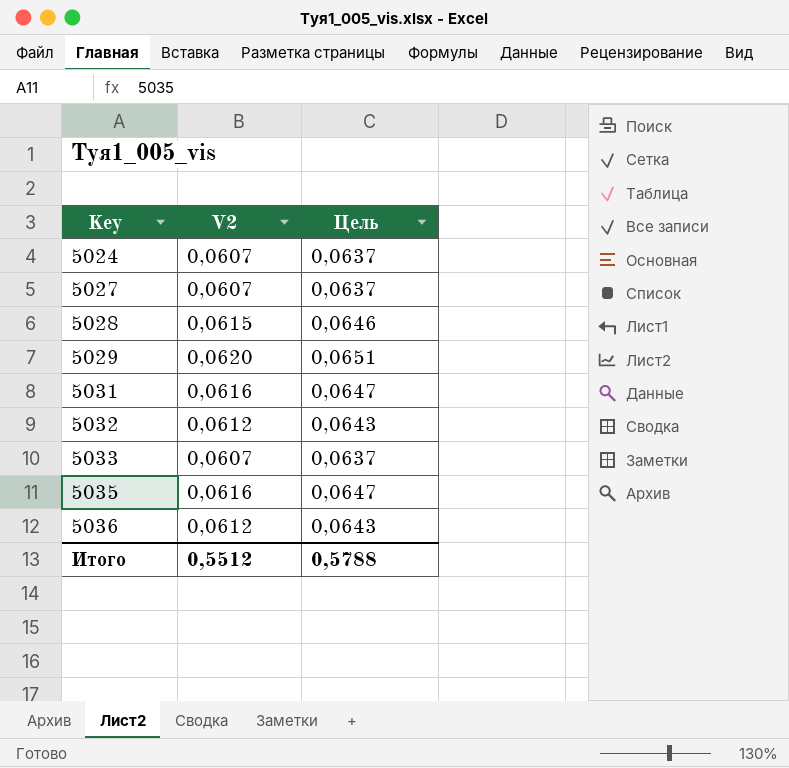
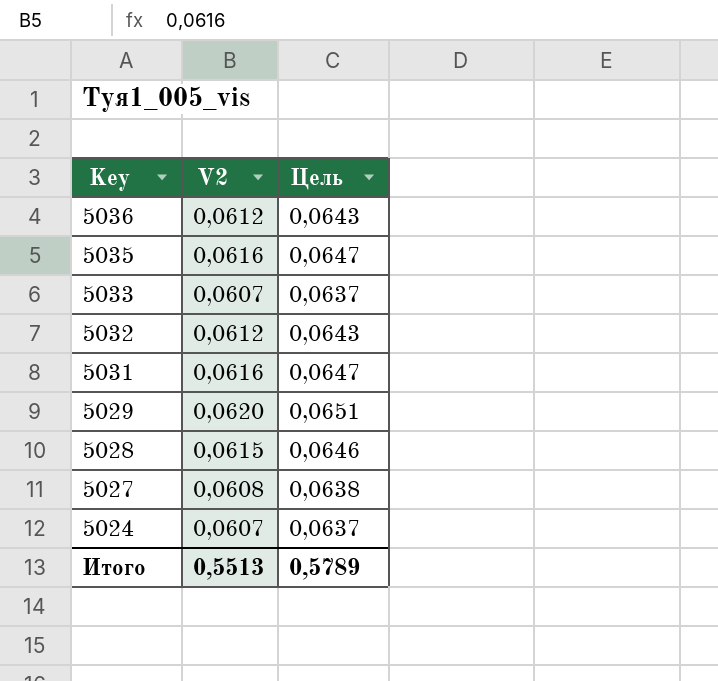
row order: Key ascending -> Key descending
5027 | V2: 0,0607 -> 0,0608
5027 | Цель: 0,0637 -> 0,0638
Итого | V2: 0,5512 -> 0,5513
Итого | Цель: 0,5788 -> 0,5789

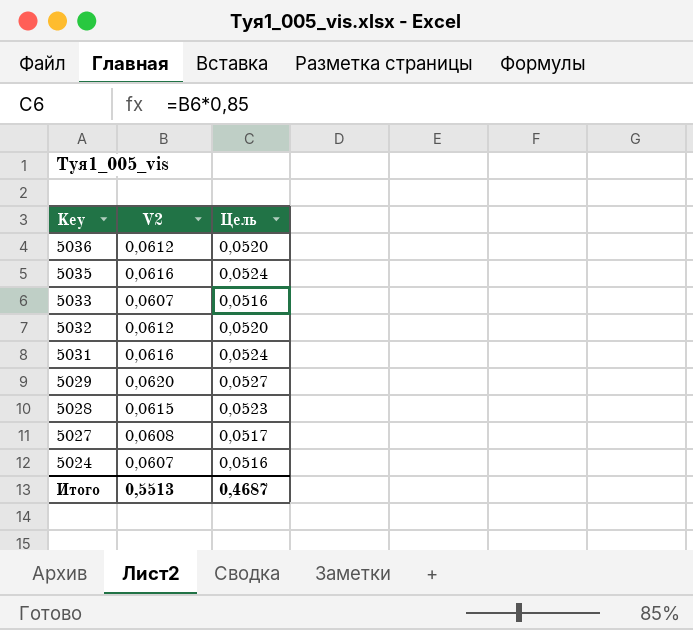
column Цель | formula: [V2] * 1,05 -> [V2] * 0,85
Итого | Цель: 0,5789 -> 0,4687

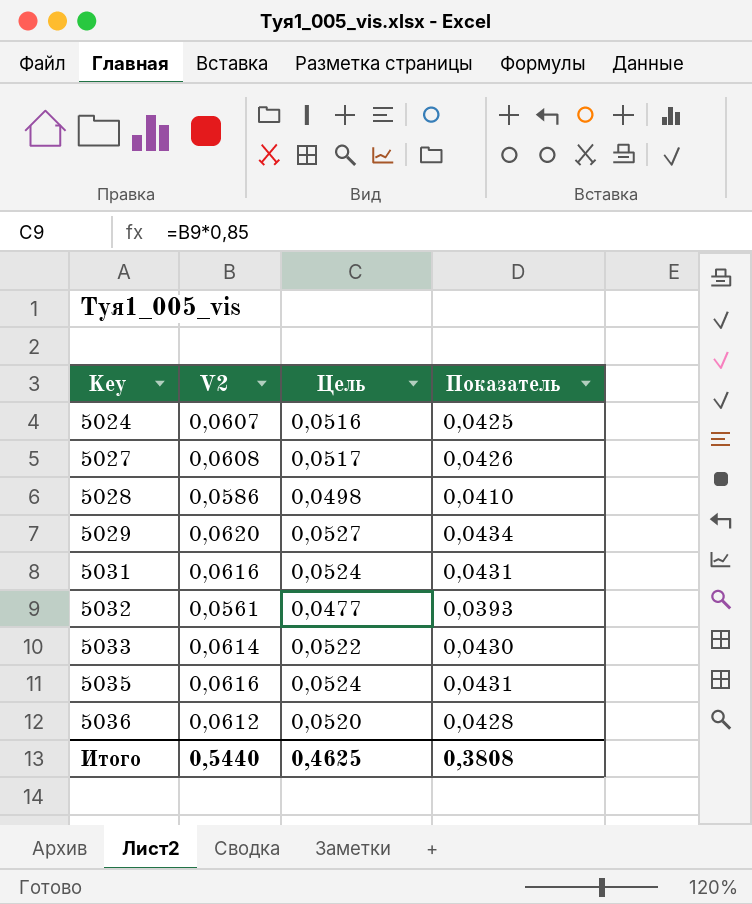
row order: Key descending -> Key ascending
column Показатель | formula: none -> [V2] * 0,7
5028 | V2: 0,0615 -> 0,0586
5028 | Цель: 0,0523 -> 0,0498
5032 | V2: 0,0612 -> 0,0561
5032 | Цель: 0,0520 -> 0,0477
5033 | V2: 0,0607 -> 0,0614
5033 | Цель: 0,0516 -> 0,0522
Итого | V2: 0,5513 -> 0,5440
Итого | Цель: 0,4687 -> 0,4625

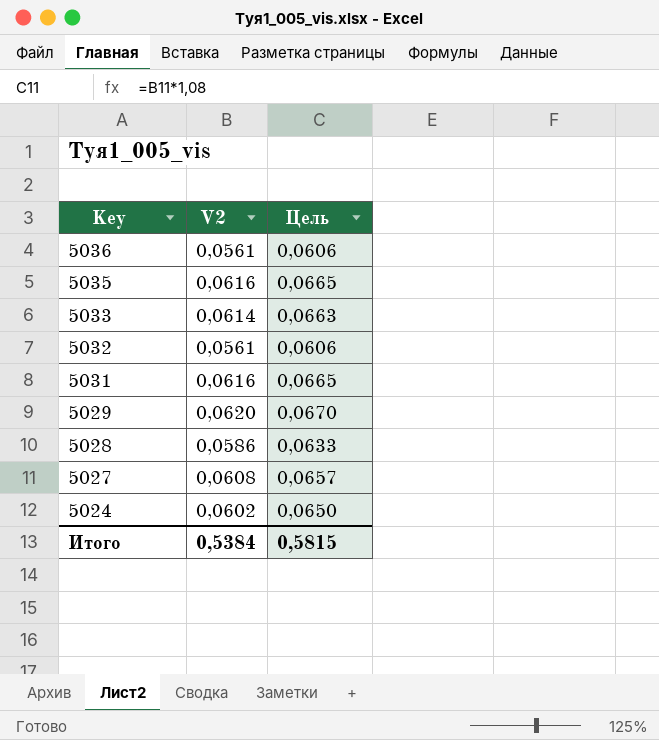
row order: Key ascending -> Key descending
column Показатель | formula: [V2] * 0,7 -> none
column Цель | formula: [V2] * 0,85 -> [V2] * 1,08
5036 | V2: 0,0612 -> 0,0561
5024 | V2: 0,0607 -> 0,0602
Итого | V2: 0,5440 -> 0,5384
Итого | Цель: 0,4625 -> 0,5815

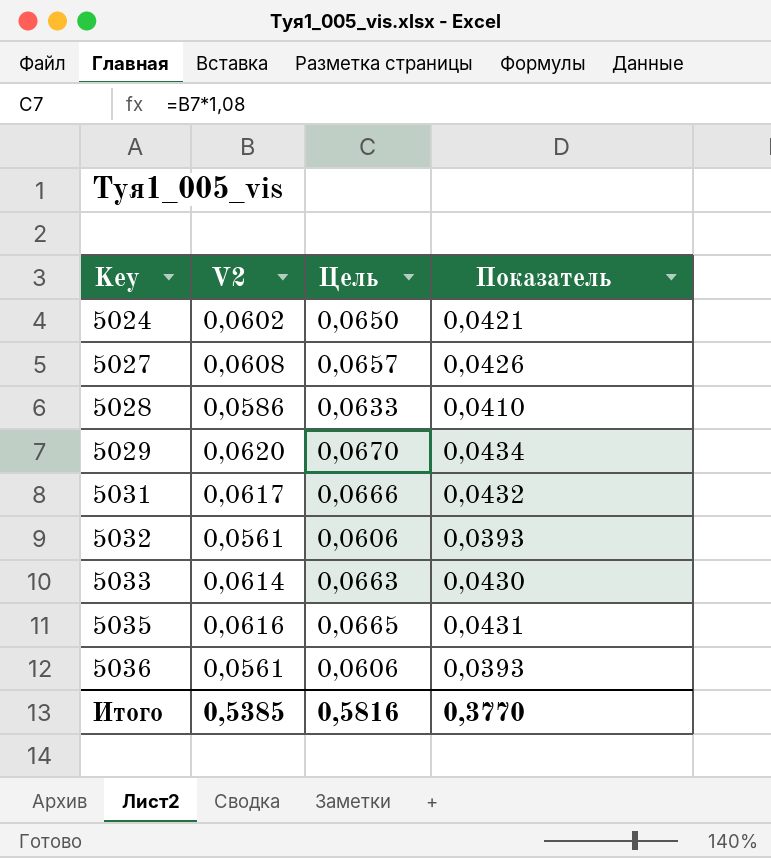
row order: Key descending -> Key ascending
column Показатель | formula: none -> [V2] * 0,7
5031 | V2: 0,0616 -> 0,0617
5031 | Цель: 0,0665 -> 0,0666
Итого | V2: 0,5384 -> 0,5385
Итого | Цель: 0,5815 -> 0,5816

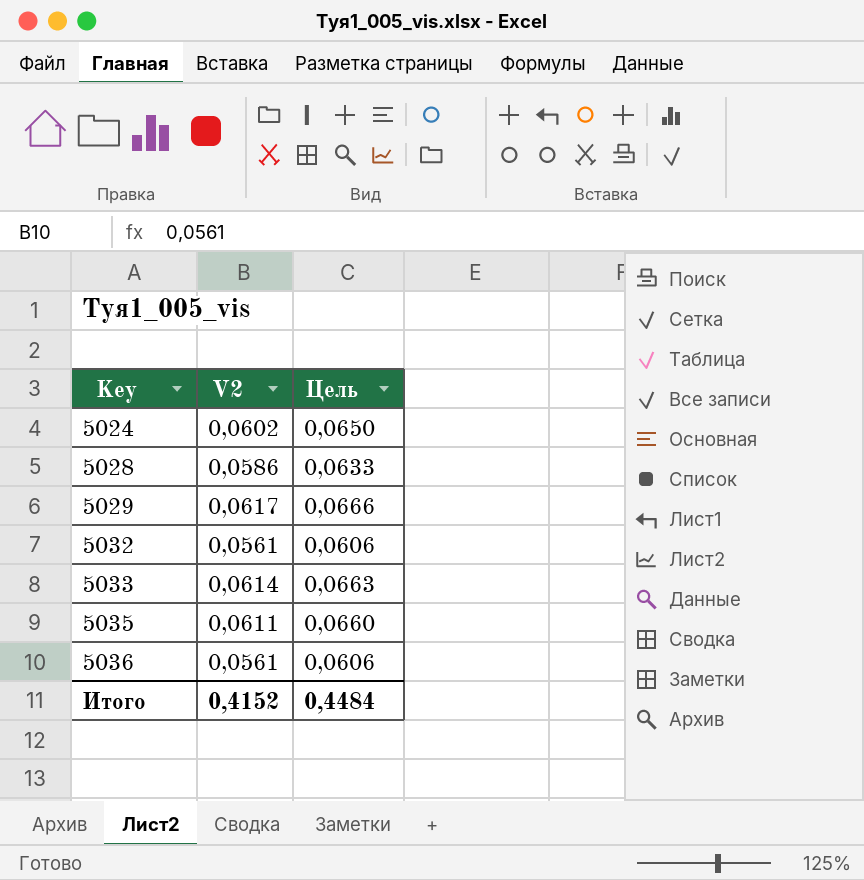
column Показатель | formula: [V2] * 0,7 -> none
row 5027: 0,0608 | 0,0657 | 0,0426 -> none
row 5031: 0,0617 | 0,0666 | 0,0432 -> none
5029 | V2: 0,0620 -> 0,0617
5029 | Цель: 0,0670 -> 0,0666
5035 | V2: 0,0616 -> 0,0611
5035 | Цель: 0,0665 -> 0,0660
Итого | V2: 0,5385 -> 0,4152
Итого | Цель: 0,5816 -> 0,4484

